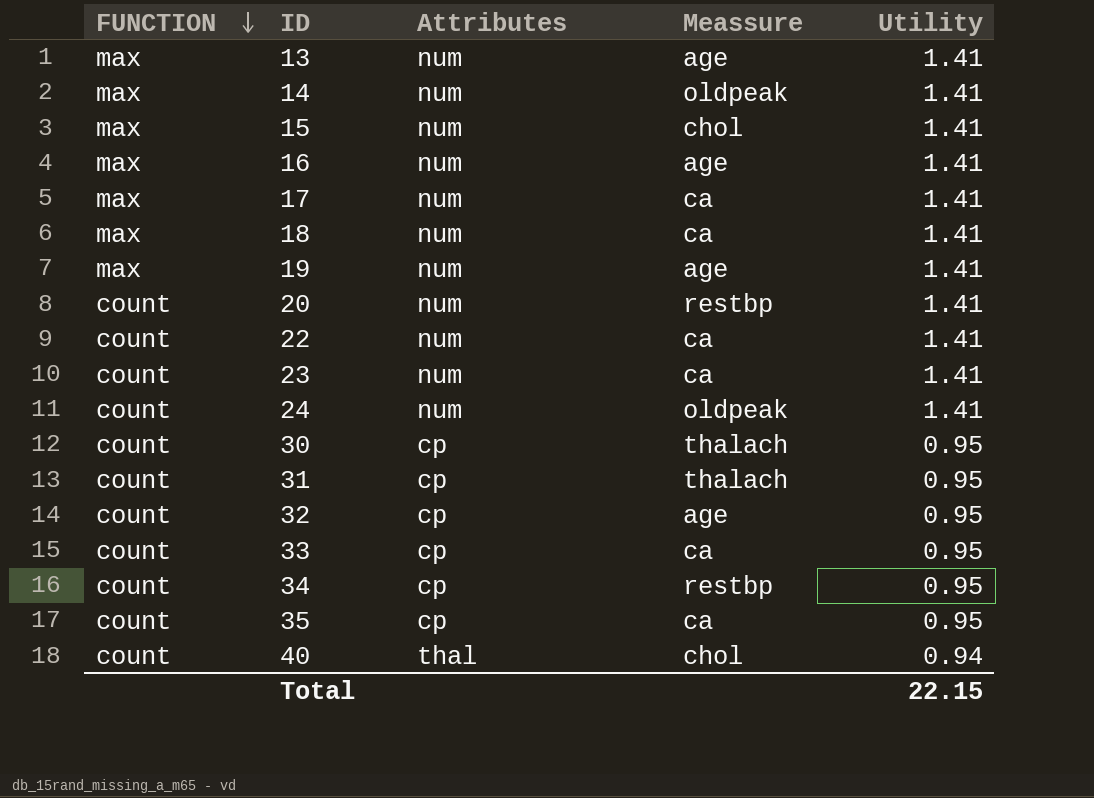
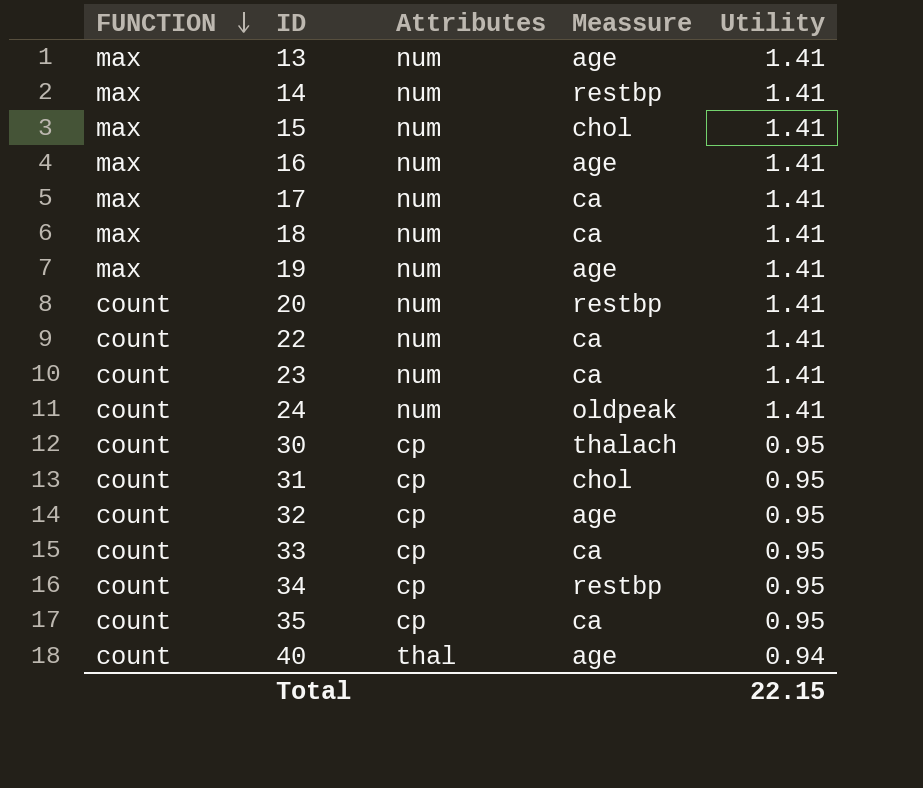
14 | Meassure: oldpeak -> restbp
31 | Meassure: thalach -> chol
40 | Meassure: chol -> age

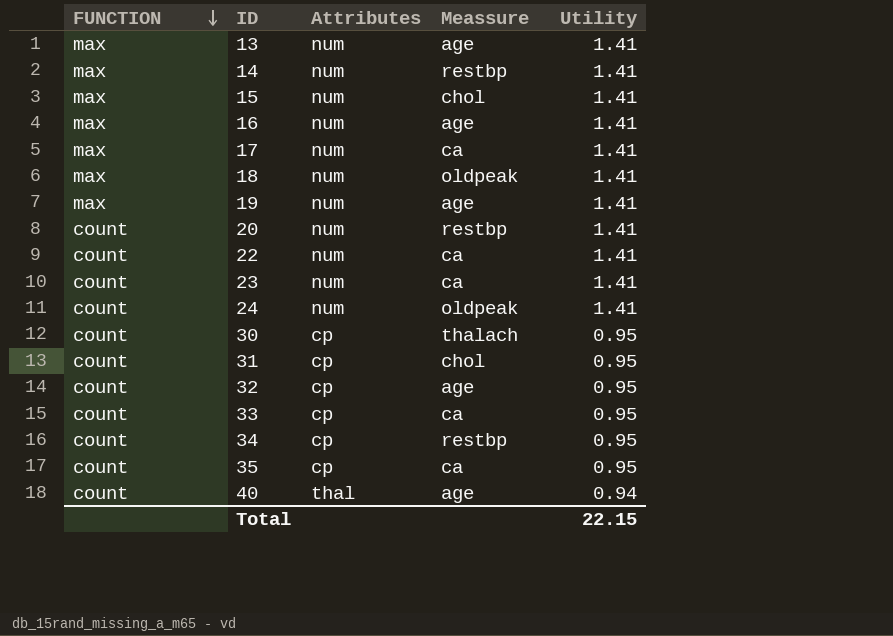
18 | Meassure: ca -> oldpeak

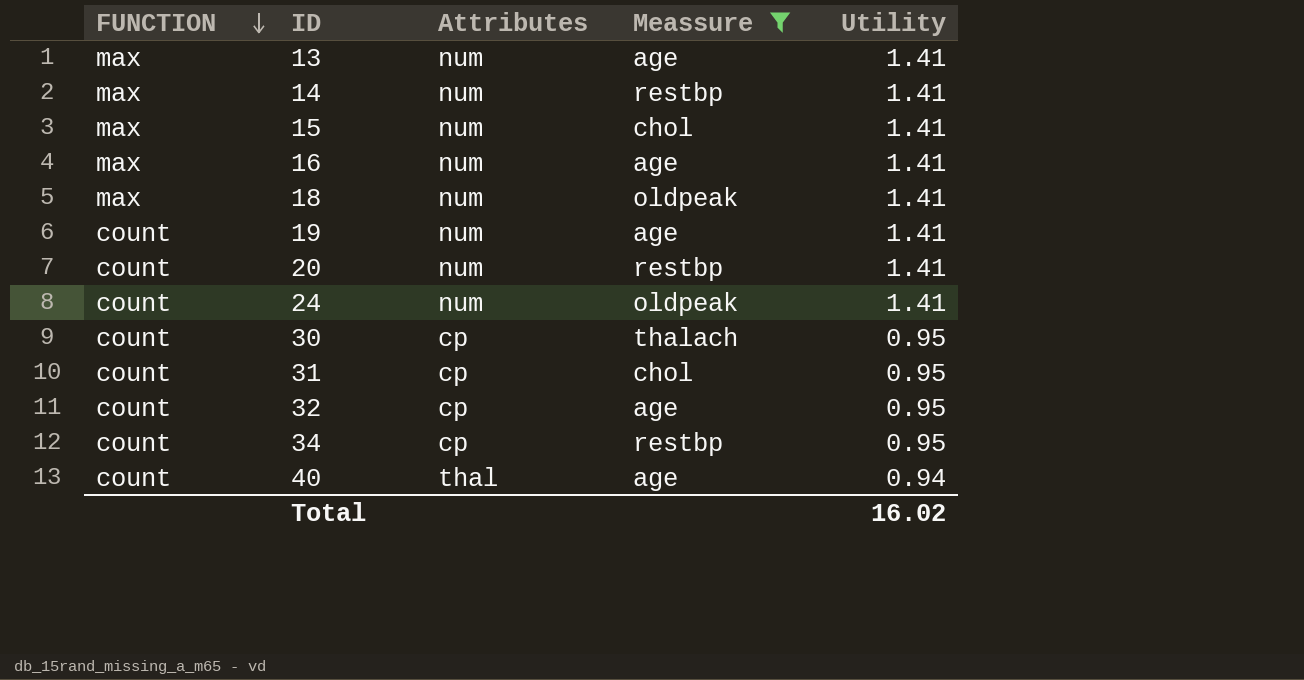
filter: none -> Meassure != ca
19 | FUNCTION: max -> count
Total | Utility: 22.15 -> 16.02

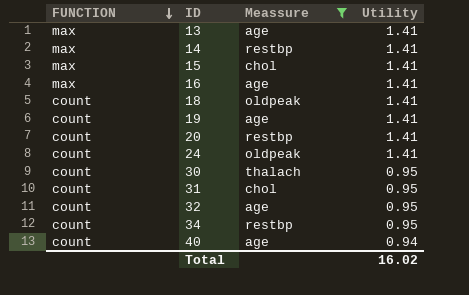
column Attributes | position: 3 -> none
18 | FUNCTION: max -> count

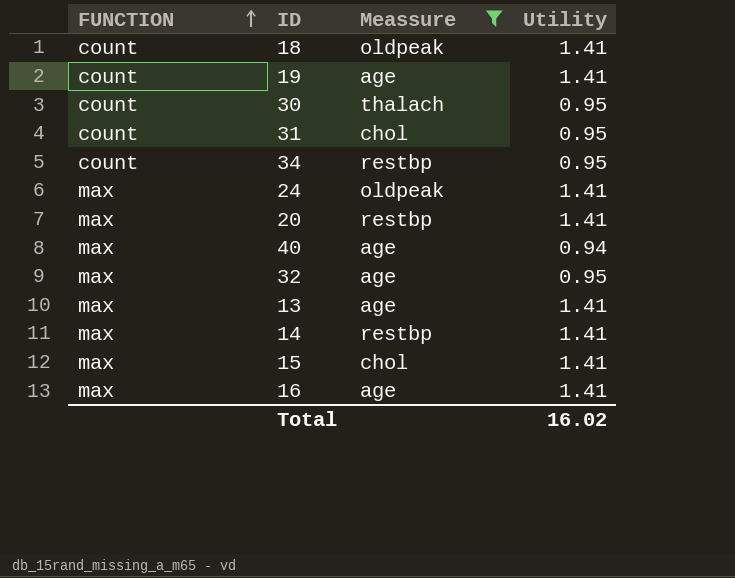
row order: FUNCTION descending -> FUNCTION ascending
24 | FUNCTION: count -> max
20 | FUNCTION: count -> max
40 | FUNCTION: count -> max
32 | FUNCTION: count -> max

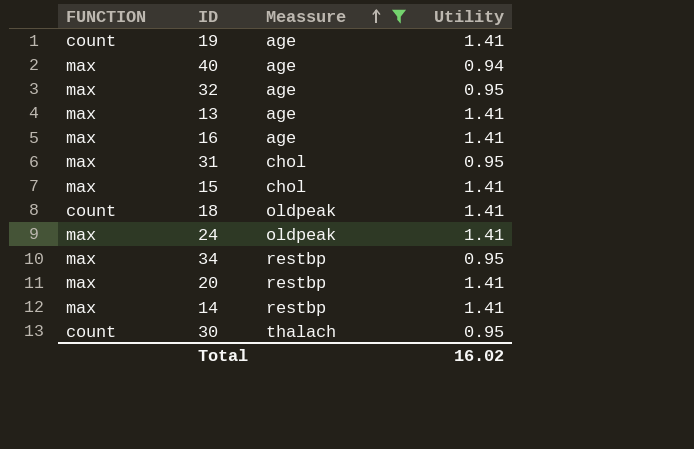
row order: FUNCTION ascending -> Meassure ascending
31 | FUNCTION: count -> max
34 | FUNCTION: count -> max

